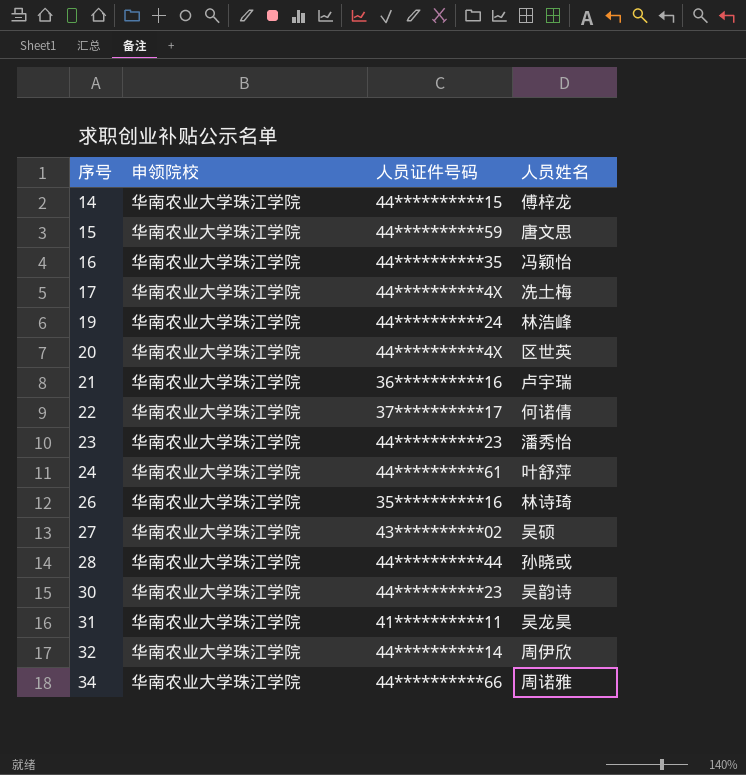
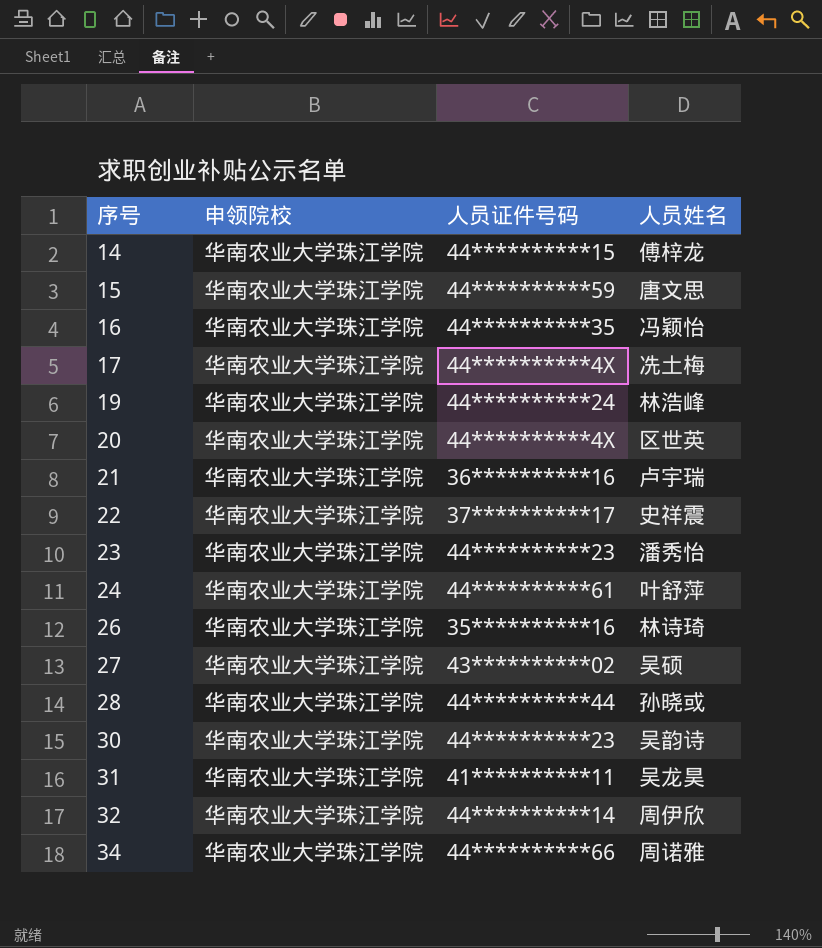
22 | 人员姓名: 何诺倩 -> 史祥震

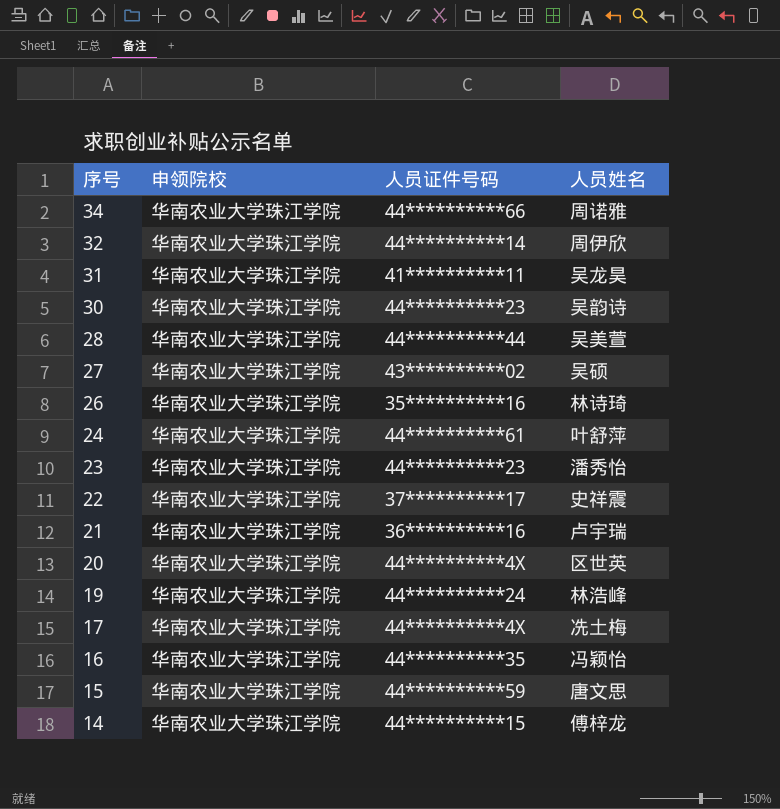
row order: 序号 ascending -> 序号 descending
28 | 人员姓名: 孙晓或 -> 吴美萱

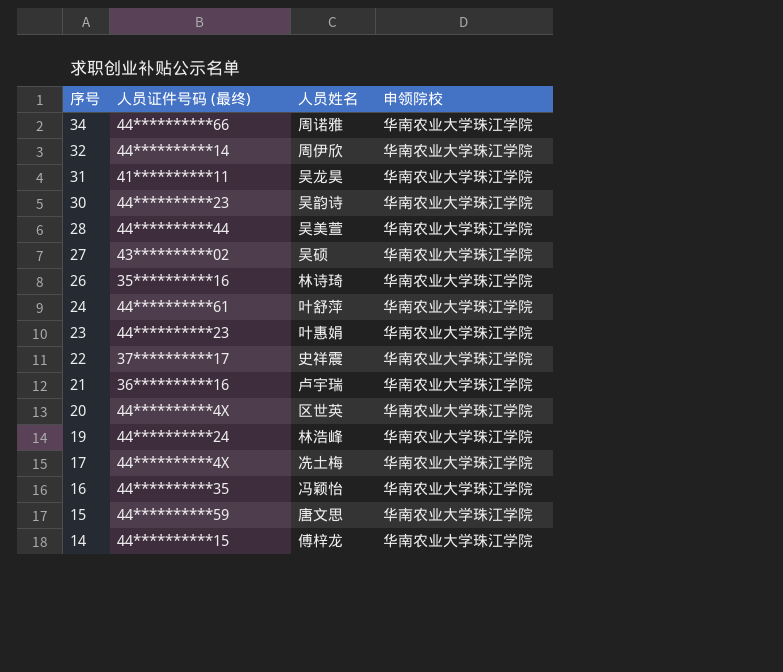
column name: 人员证件号码 -> 人员证件号码 (最终)
column 申领院校 | position: 2 -> 4
23 | 人员姓名: 潘秀怡 -> 叶惠娟

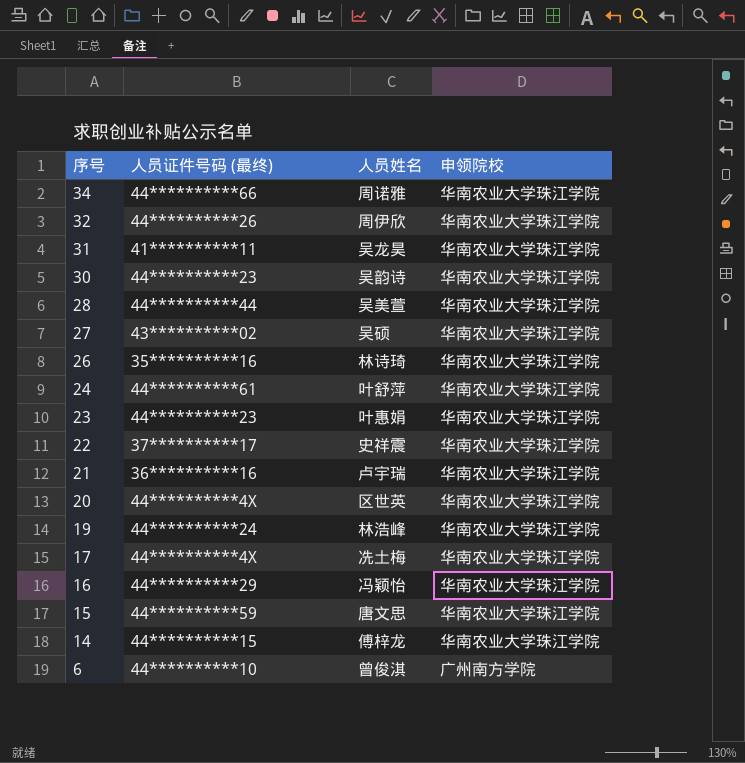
32 | 人员证件号码 (最终): 44**********14 -> 44**********26
16 | 人员证件号码 (最终): 44**********35 -> 44**********29
row 6: none -> 44**********10 | 曾俊淇 | 广州南方学院

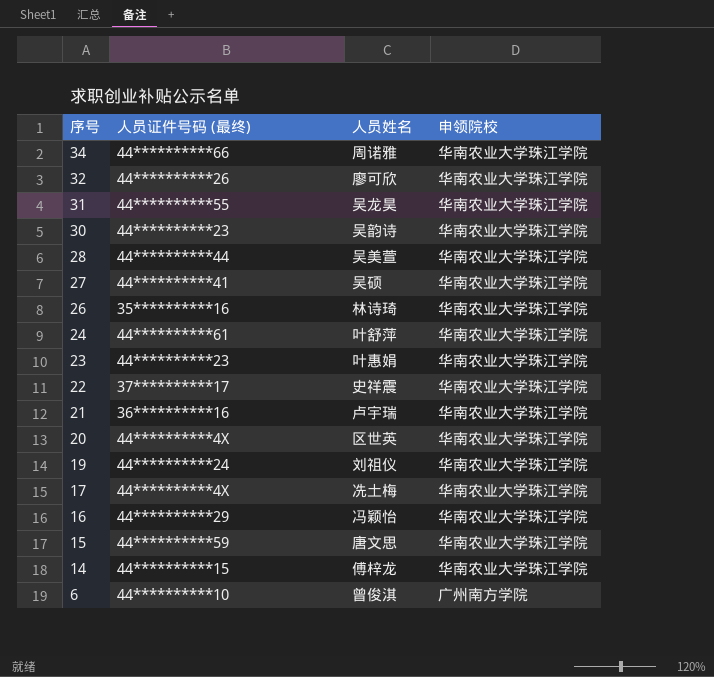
32 | 人员姓名: 周伊欣 -> 廖可欣
31 | 人员证件号码 (最终): 41**********11 -> 44**********55
27 | 人员证件号码 (最终): 43**********02 -> 44**********41
19 | 人员姓名: 林浩峰 -> 刘祖仪

